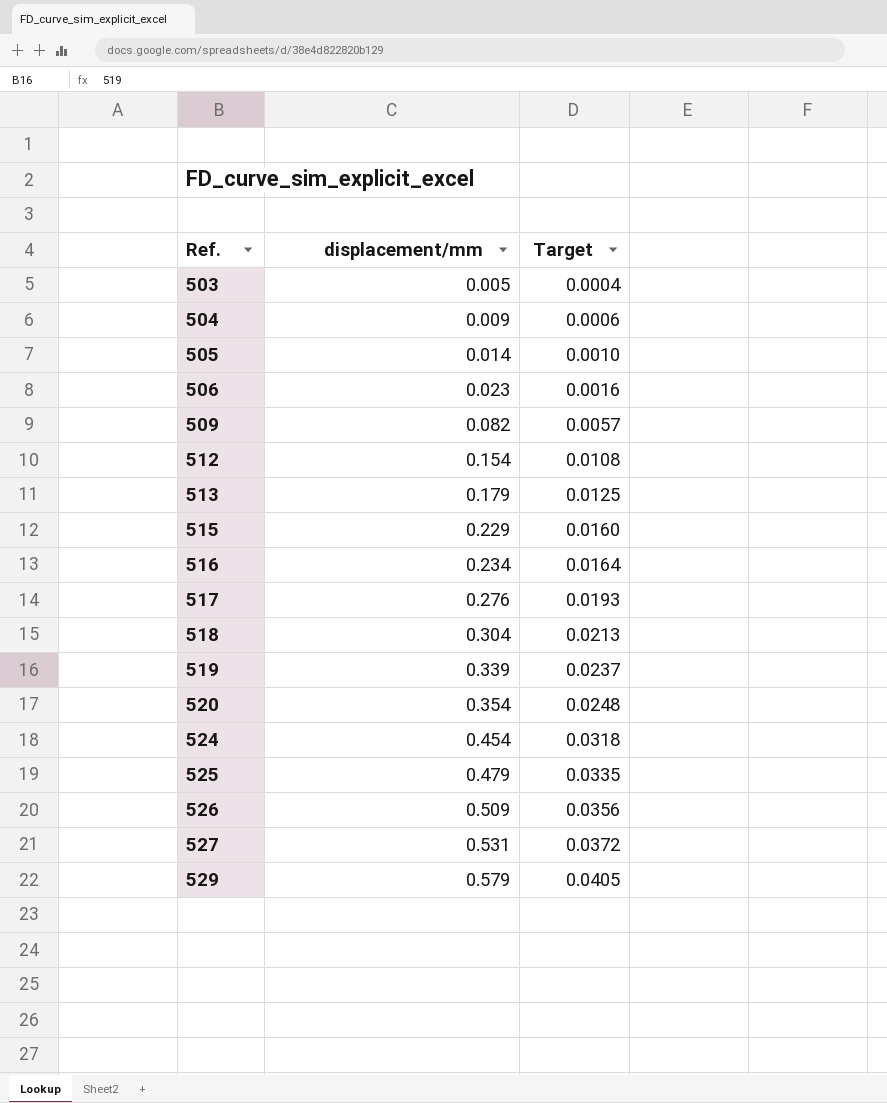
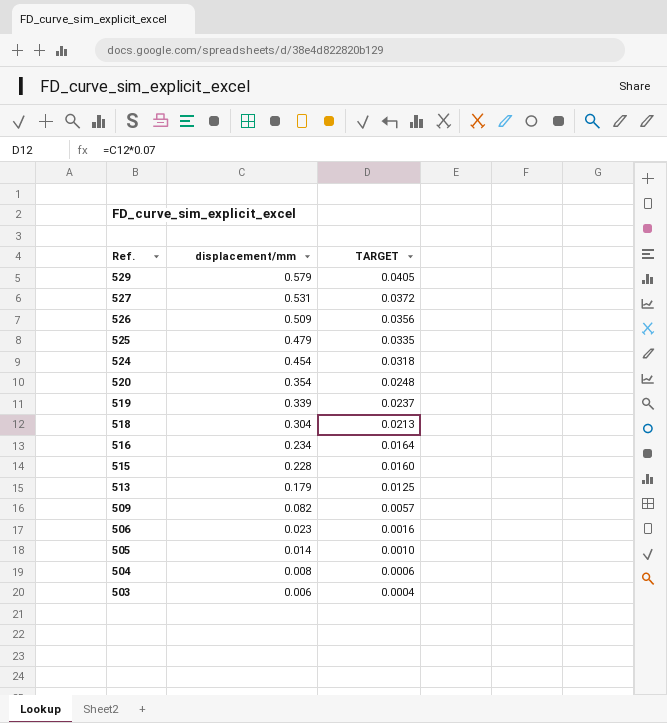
row order: Ref. ascending -> Ref. descending
column name: Target -> TARGET
row 512: 0.154 | 0.0108 -> none
row 517: 0.276 | 0.0193 -> none
515 | displacement/mm: 0.229 -> 0.228
504 | displacement/mm: 0.009 -> 0.008
503 | displacement/mm: 0.005 -> 0.006

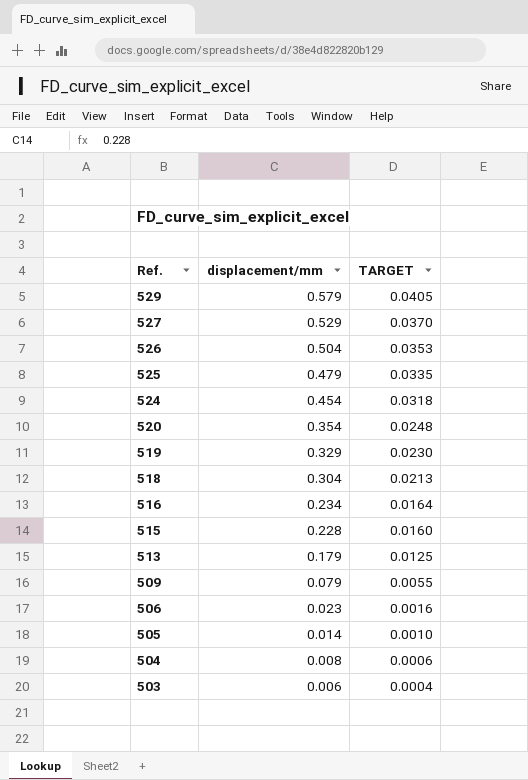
527 | displacement/mm: 0.531 -> 0.529
527 | TARGET: 0.0372 -> 0.0370
526 | displacement/mm: 0.509 -> 0.504
526 | TARGET: 0.0356 -> 0.0353
519 | displacement/mm: 0.339 -> 0.329
519 | TARGET: 0.0237 -> 0.0230
509 | displacement/mm: 0.082 -> 0.079
509 | TARGET: 0.0057 -> 0.0055

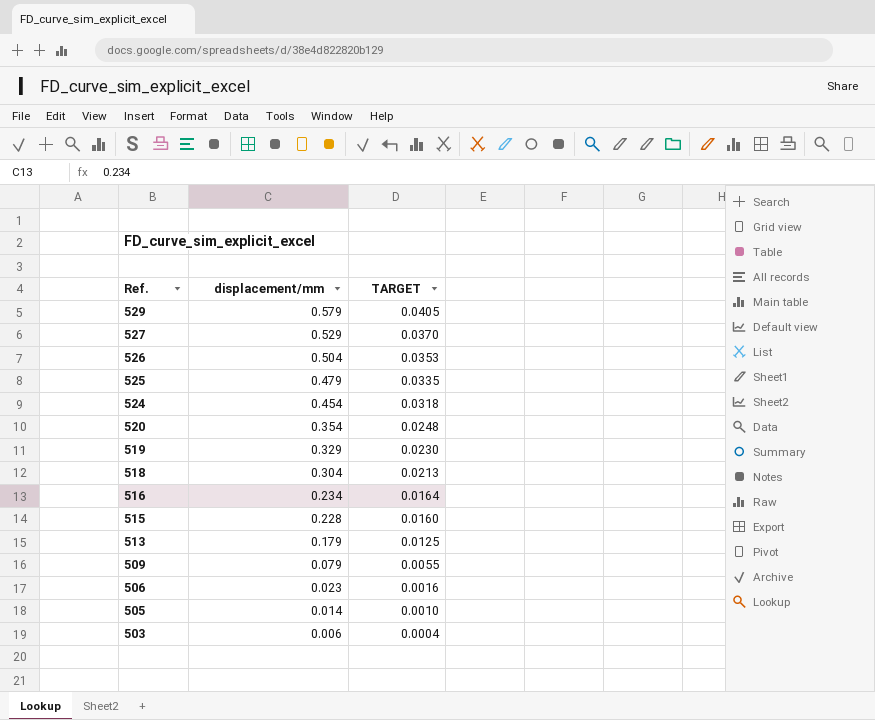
row 504: 0.008 | 0.0006 -> none

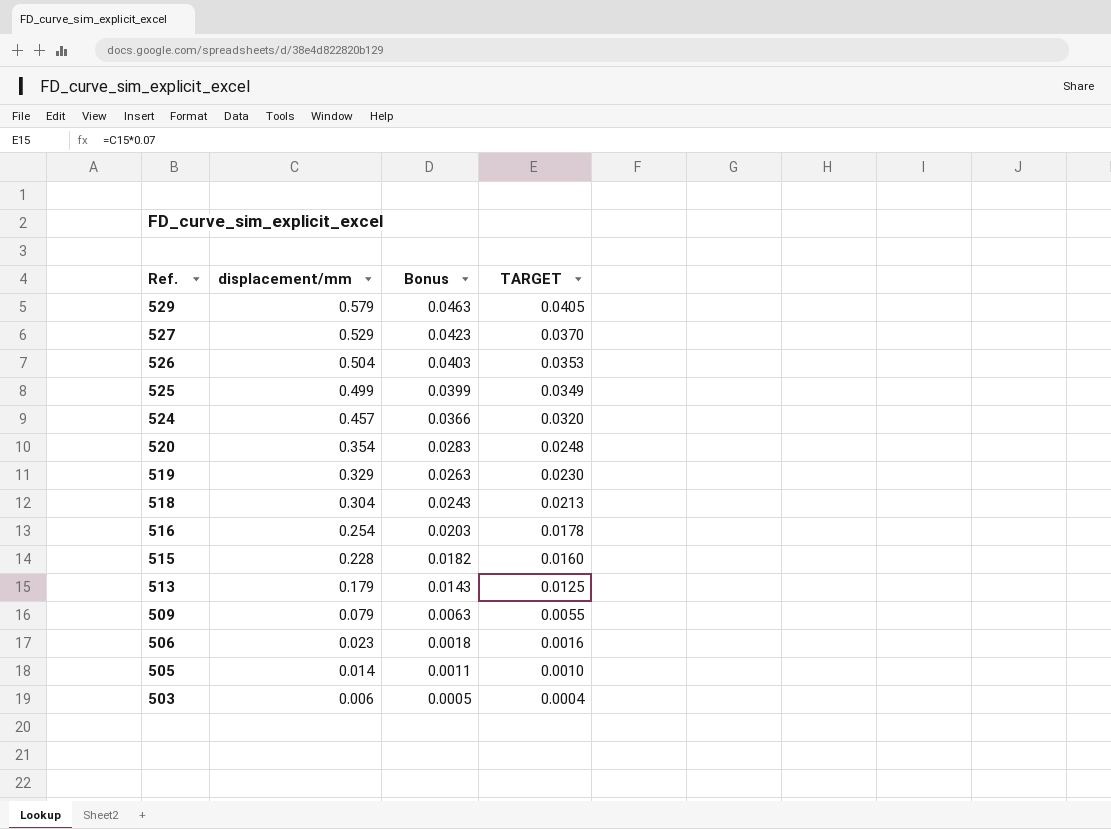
column Bonus | formula: none -> [displacement/mm] * 0.08
525 | displacement/mm: 0.479 -> 0.499
525 | TARGET: 0.0335 -> 0.0349
524 | displacement/mm: 0.454 -> 0.457
524 | TARGET: 0.0318 -> 0.0320
516 | displacement/mm: 0.234 -> 0.254
516 | TARGET: 0.0164 -> 0.0178

